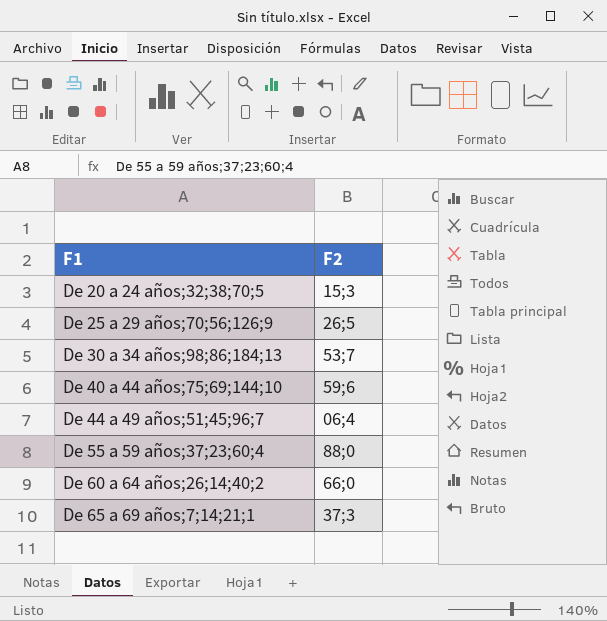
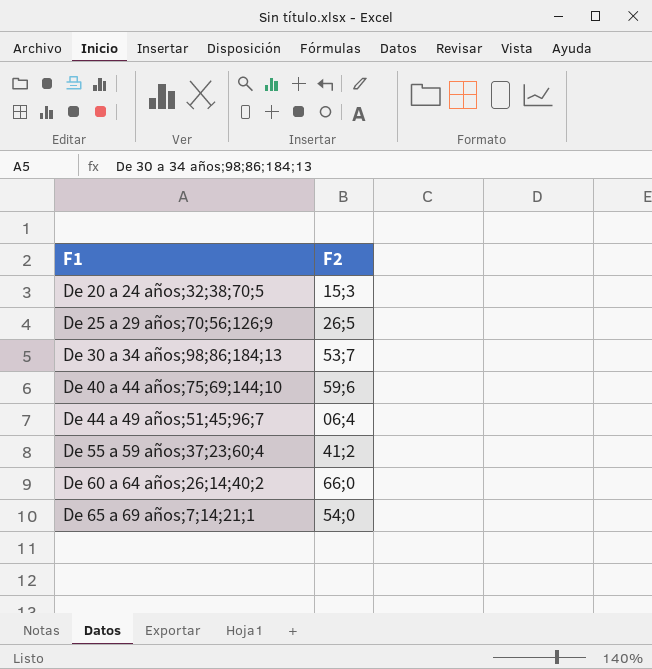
De 55 a 59 años;37;23;60;4 | F2: 88;0 -> 41;2
De 65 a 69 años;7;14;21;1 | F2: 37;3 -> 54;0

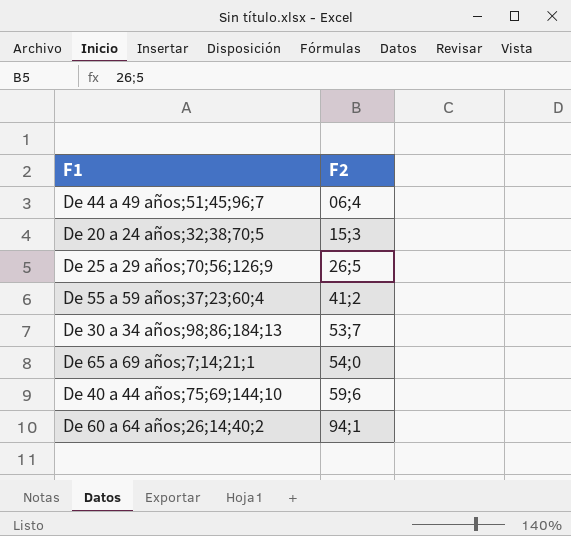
row order: F1 ascending -> F2 ascending
De 60 a 64 años;26;14;40;2 | F2: 66;0 -> 94;1

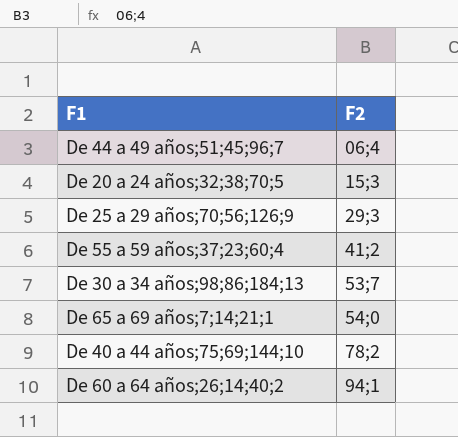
De 25 a 29 años;70;56;126;9 | F2: 26;5 -> 29;3
De 40 a 44 años;75;69;144;10 | F2: 59;6 -> 78;2

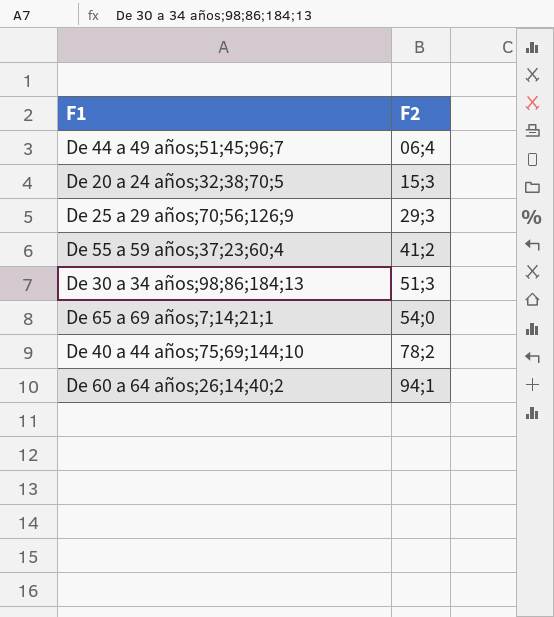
De 30 a 34 años;98;86;184;13 | F2: 53;7 -> 51;3

